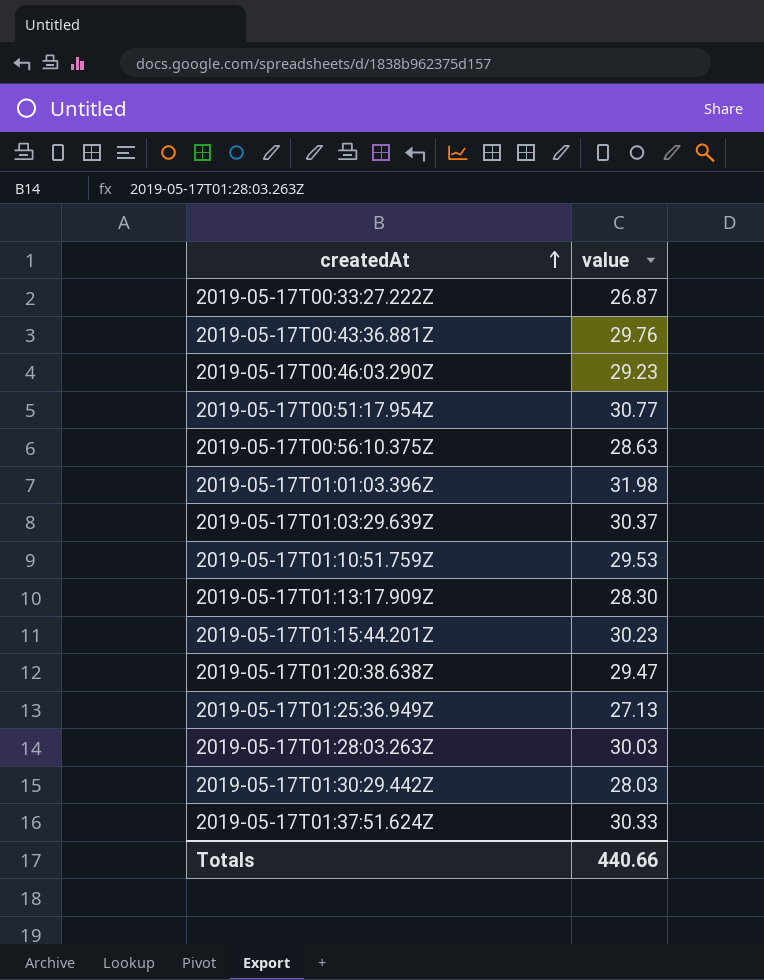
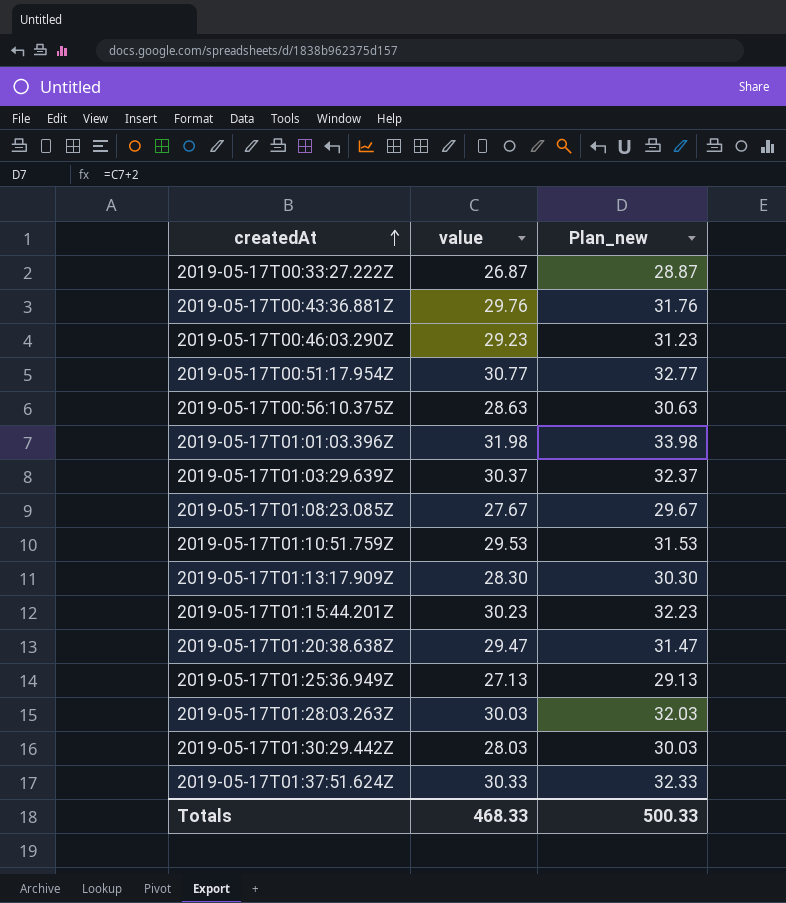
column Plan_new | formula: none -> [value] + 2
row 2019-05-17T01:08:23.085Z: none -> 27.67 | 29.67
Totals | value: 440.66 -> 468.33

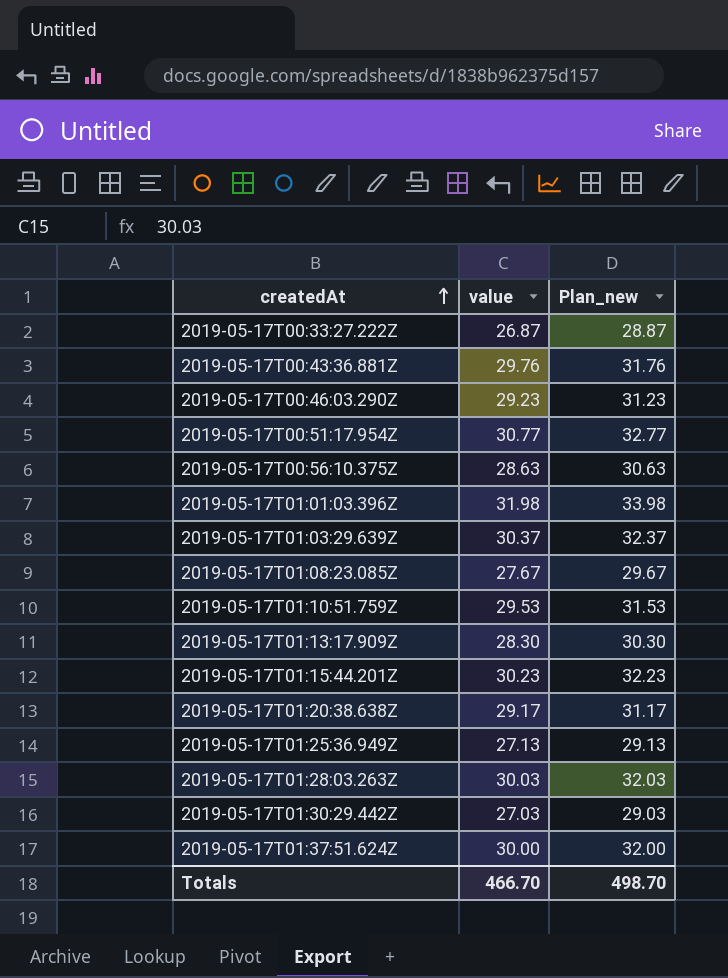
2019-05-17T01:20:38.638Z | value: 29.47 -> 29.17
2019-05-17T01:20:38.638Z | Plan_new: 31.47 -> 31.17
2019-05-17T01:30:29.442Z | value: 28.03 -> 27.03
2019-05-17T01:30:29.442Z | Plan_new: 30.03 -> 29.03
2019-05-17T01:37:51.624Z | value: 30.33 -> 30.00
2019-05-17T01:37:51.624Z | Plan_new: 32.33 -> 32.00
Totals | value: 468.33 -> 466.70
Totals | Plan_new: 500.33 -> 498.70

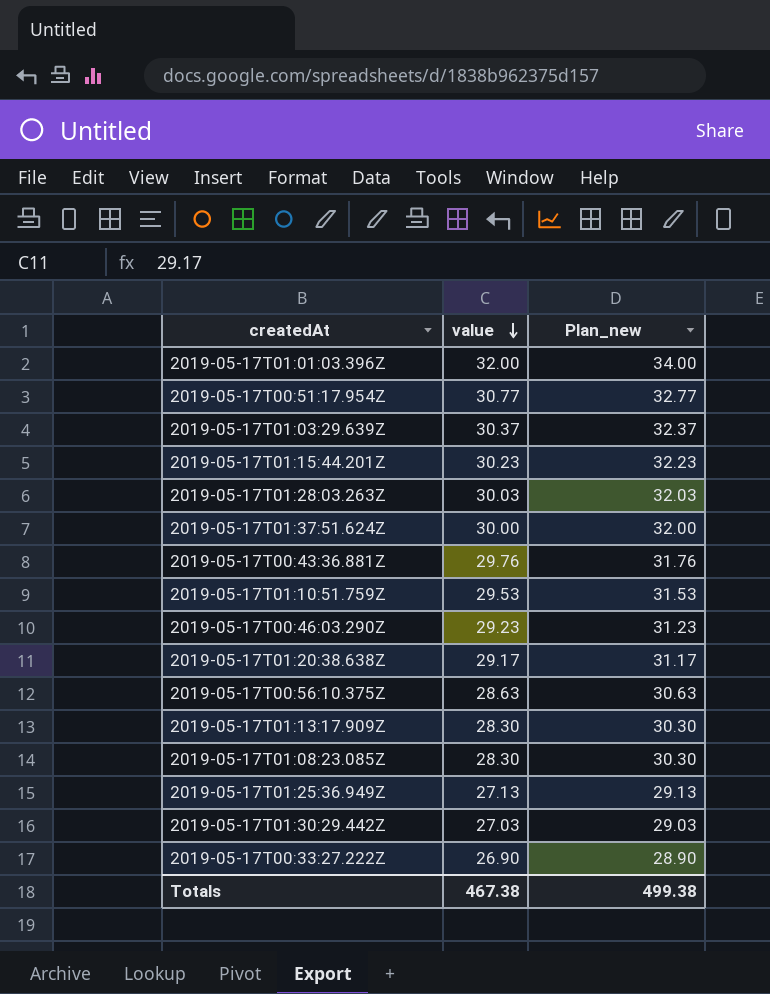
row order: createdAt ascending -> value descending
2019-05-17T01:01:03.396Z | value: 31.98 -> 32.00
2019-05-17T01:01:03.396Z | Plan_new: 33.98 -> 34.00
2019-05-17T01:08:23.085Z | value: 27.67 -> 28.30
2019-05-17T01:08:23.085Z | Plan_new: 29.67 -> 30.30
2019-05-17T00:33:27.222Z | value: 26.87 -> 26.90
2019-05-17T00:33:27.222Z | Plan_new: 28.87 -> 28.90
Totals | value: 466.70 -> 467.38
Totals | Plan_new: 498.70 -> 499.38

